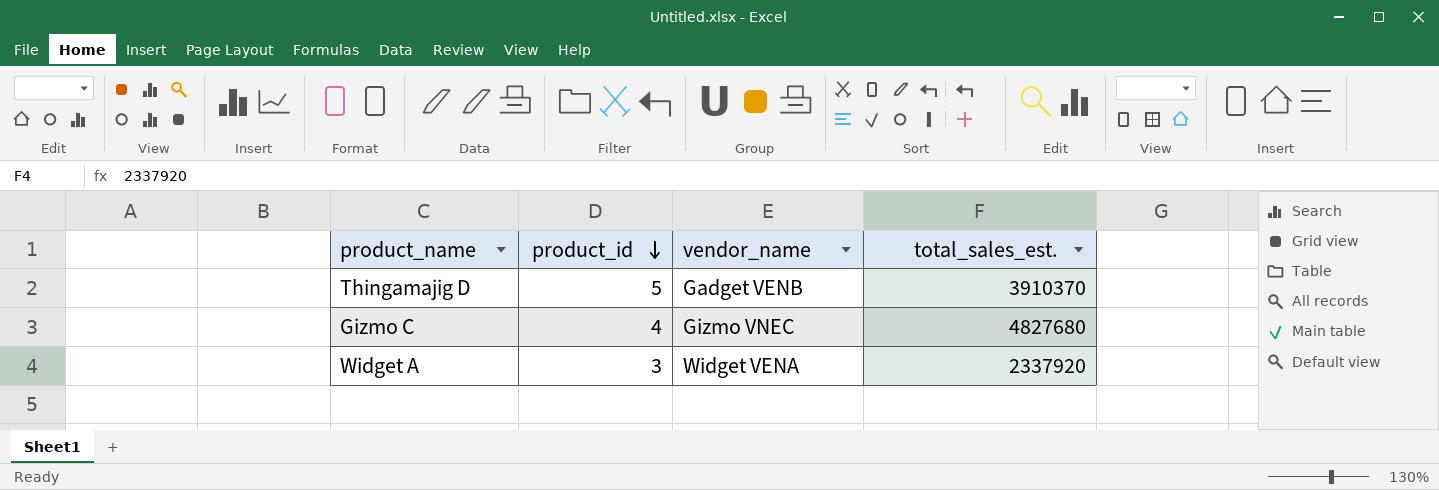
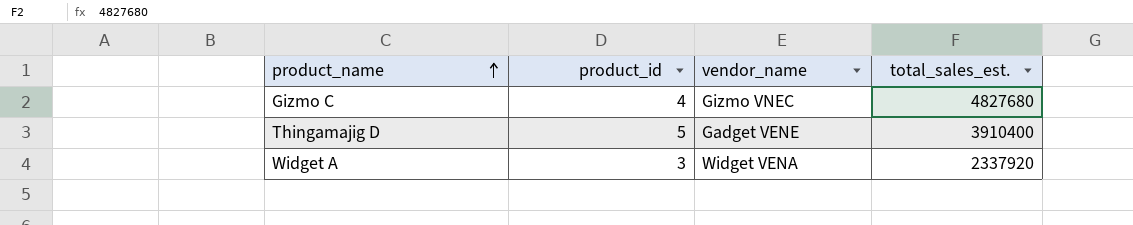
row order: product_id descending -> product_name ascending
Thingamajig D | vendor_name: Gadget VENB -> Gadget VENE
Thingamajig D | total_sales_est.: 3910370 -> 3910400

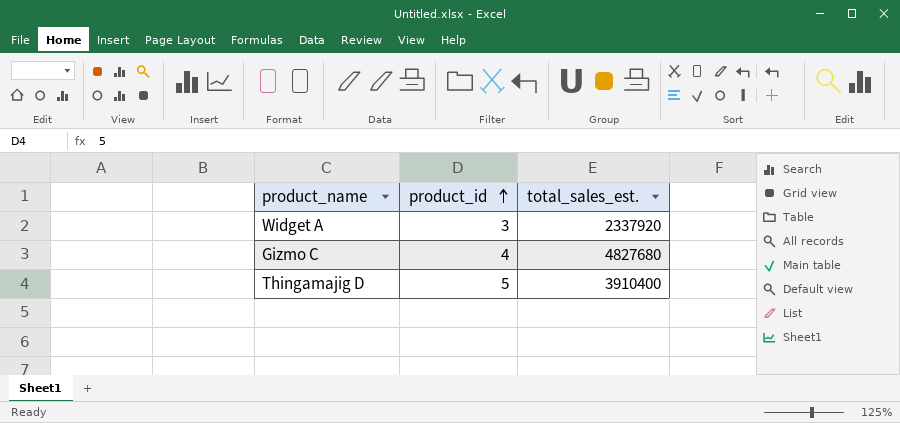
row order: product_name ascending -> product_id ascending
column vendor_name | position: 3 -> none

